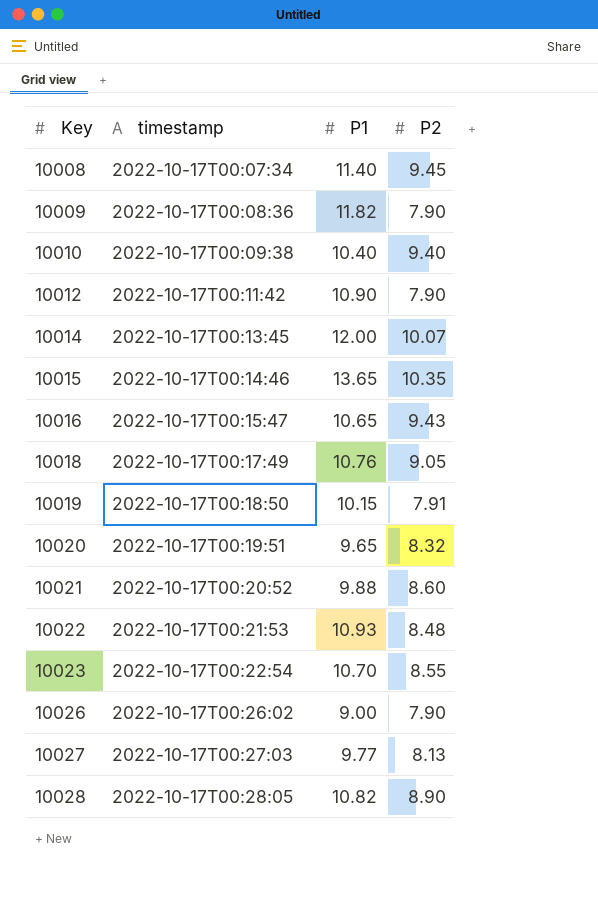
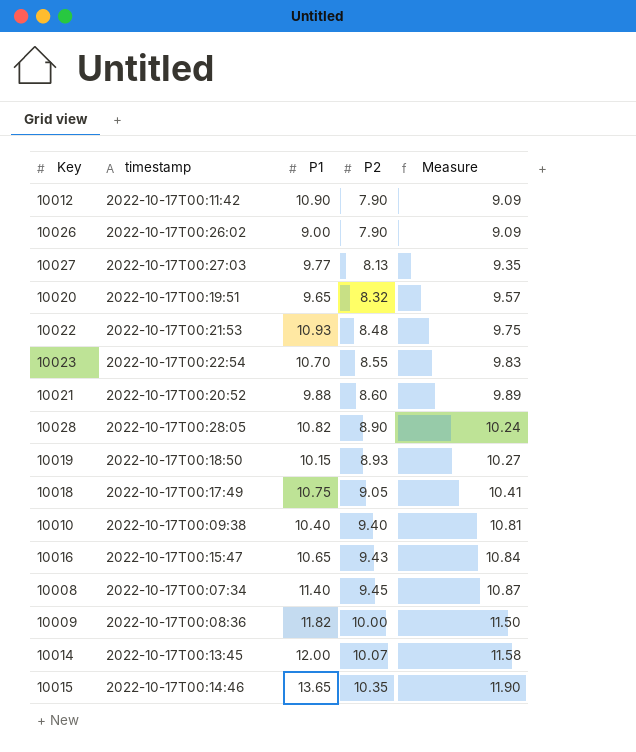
row order: Key ascending -> P2 ascending
column Measure | formula: none -> [P2] * 1.15
10019 | P2: 7.91 -> 8.93
10018 | P1: 10.76 -> 10.75
10009 | P2: 7.90 -> 10.00

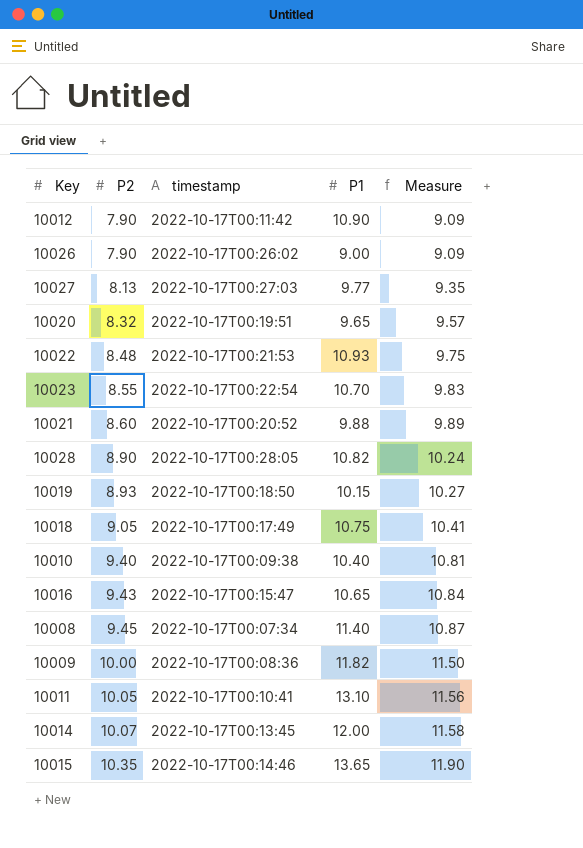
column P2 | position: 4 -> 2
row 10011: none -> 10.05 | 2022-10-17T00:10:41 | 13.10 | 11.56

